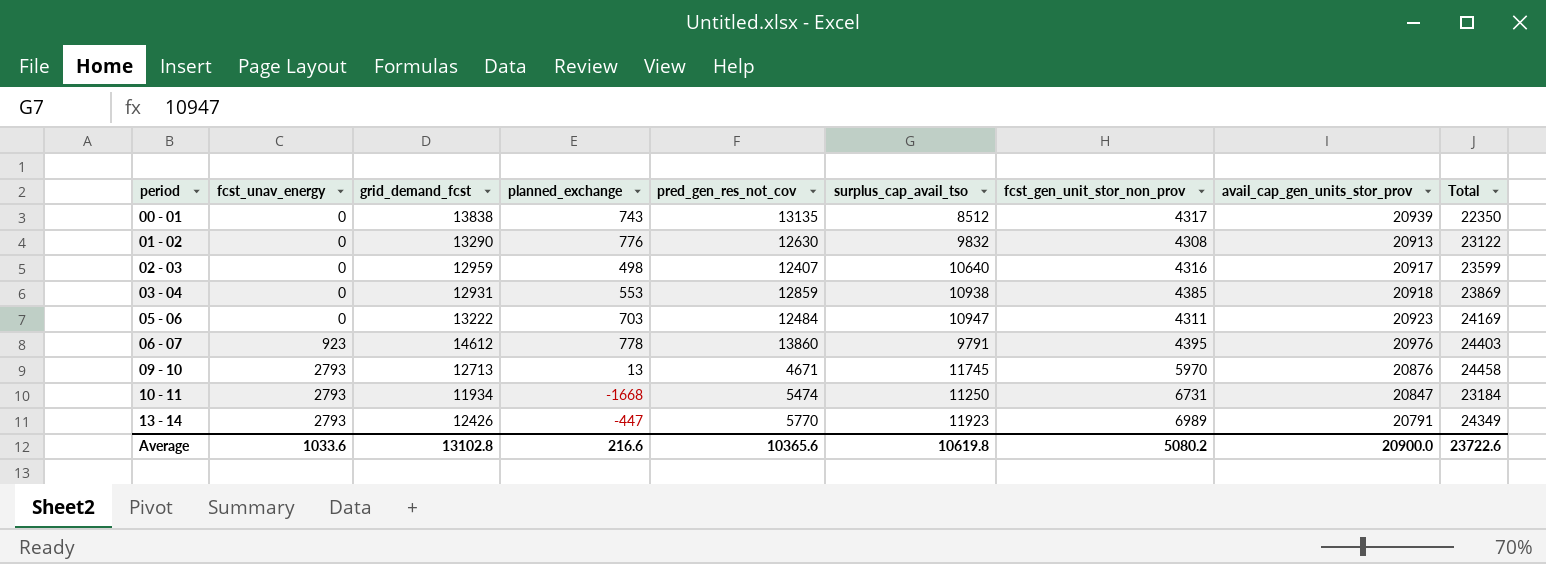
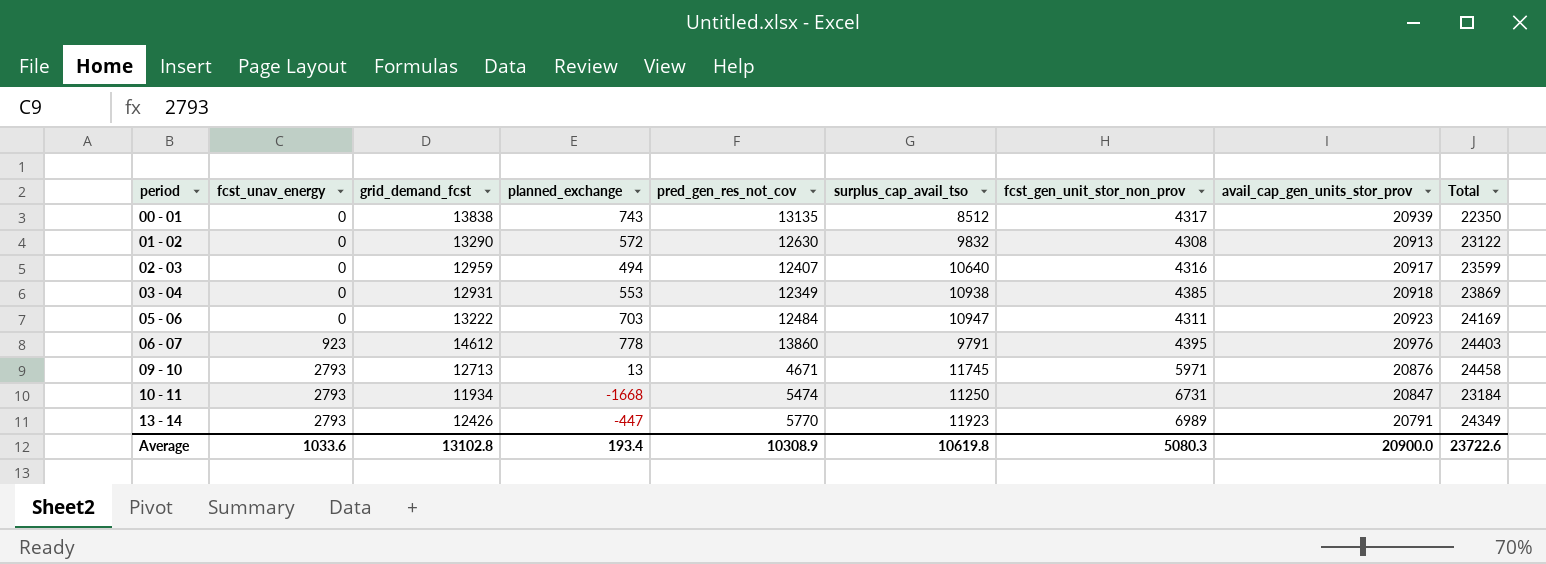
01 - 02 | planned_exchange: 776 -> 572
02 - 03 | planned_exchange: 498 -> 494
03 - 04 | pred_gen_res_not_cov: 12859 -> 12349
09 - 10 | fcst_gen_unit_stor_non_prov: 5970 -> 5971
Average | planned_exchange: 216.6 -> 193.4
Average | pred_gen_res_not_cov: 10365.6 -> 10308.9
Average | fcst_gen_unit_stor_non_prov: 5080.2 -> 5080.3

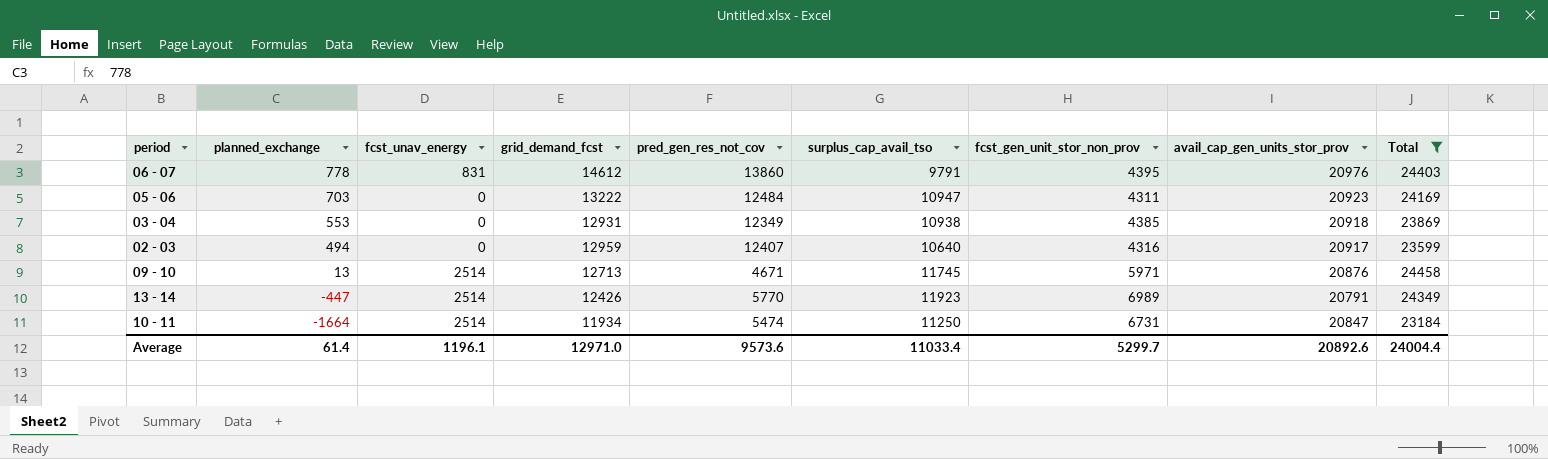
filter: none -> Total >= 23184
row order: period ascending -> planned_exchange descending
column planned_exchange | position: 4 -> 2
06 - 07 | fcst_unav_energy: 923 -> 831
09 - 10 | fcst_unav_energy: 2793 -> 2514
13 - 14 | fcst_unav_energy: 2793 -> 2514
10 - 11 | planned_exchange: -1668 -> -1664
10 - 11 | fcst_unav_energy: 2793 -> 2514
Average | planned_exchange: 193.4 -> 61.4
Average | fcst_unav_energy: 1033.6 -> 1196.1
Average | grid_demand_fcst: 13102.8 -> 12971.0
Average | pred_gen_res_not_cov: 10308.9 -> 9573.6
Average | surplus_cap_avail_tso: 10619.8 -> 11033.4
Average | fcst_gen_unit_stor_non_prov: 5080.3 -> 5299.7
Average | avail_cap_gen_units_stor_prov: 20900.0 -> 20892.6
Average | Total: 23722.6 -> 24004.4

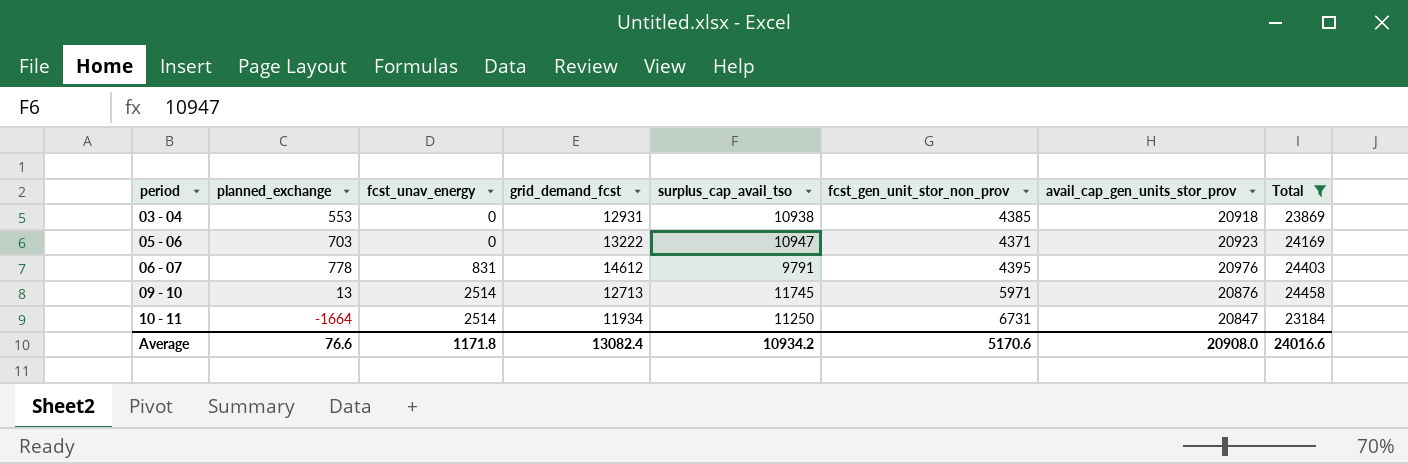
row order: planned_exchange descending -> period ascending
column pred_gen_res_not_cov | position: 5 -> none
row 02 - 03: 494 | 0 | 12959 | 12407 | 10640 | 4316 | 20917 | 23599 -> none
row 13 - 14: -447 | 2514 | 12426 | 5770 | 11923 | 6989 | 20791 | 24349 -> none
05 - 06 | fcst_gen_unit_stor_non_prov: 4311 -> 4371
Average | planned_exchange: 61.4 -> 76.6
Average | fcst_unav_energy: 1196.1 -> 1171.8
Average | grid_demand_fcst: 12971.0 -> 13082.4
Average | surplus_cap_avail_tso: 11033.4 -> 10934.2
Average | fcst_gen_unit_stor_non_prov: 5299.7 -> 5170.6
Average | avail_cap_gen_units_stor_prov: 20892.6 -> 20908.0
Average | Total: 24004.4 -> 24016.6

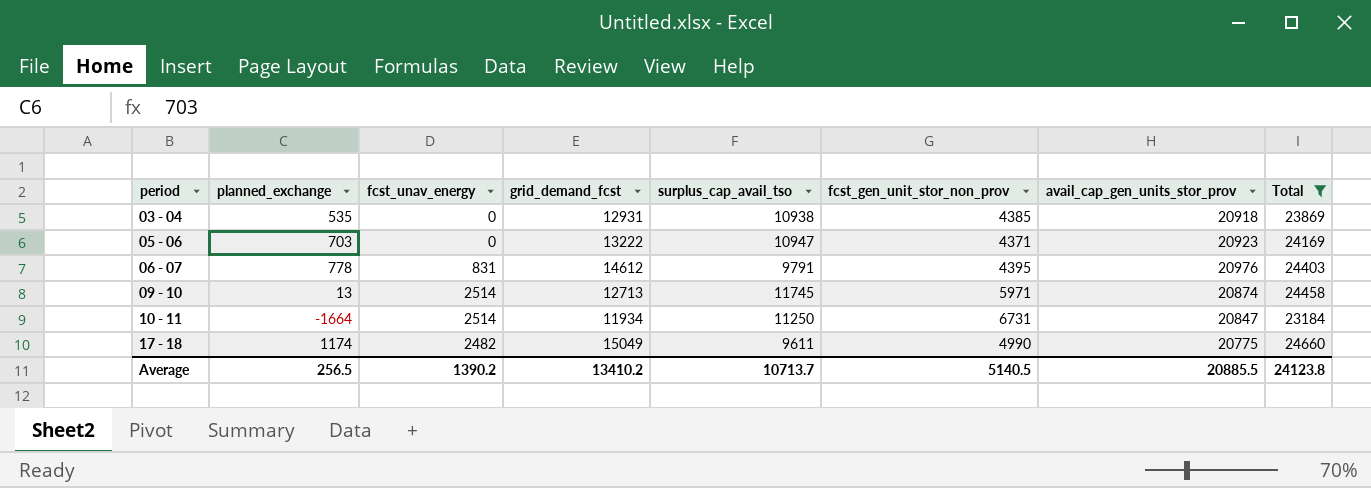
03 - 04 | planned_exchange: 553 -> 535
09 - 10 | avail_cap_gen_units_stor_prov: 20876 -> 20874
row 17 - 18: none -> 1174 | 2482 | 15049 | 9611 | 4990 | 20775 | 24660
Average | planned_exchange: 76.6 -> 256.5
Average | fcst_unav_energy: 1171.8 -> 1390.2
Average | grid_demand_fcst: 13082.4 -> 13410.2
Average | surplus_cap_avail_tso: 10934.2 -> 10713.7
Average | fcst_gen_unit_stor_non_prov: 5170.6 -> 5140.5
Average | avail_cap_gen_units_stor_prov: 20908.0 -> 20885.5
Average | Total: 24016.6 -> 24123.8

